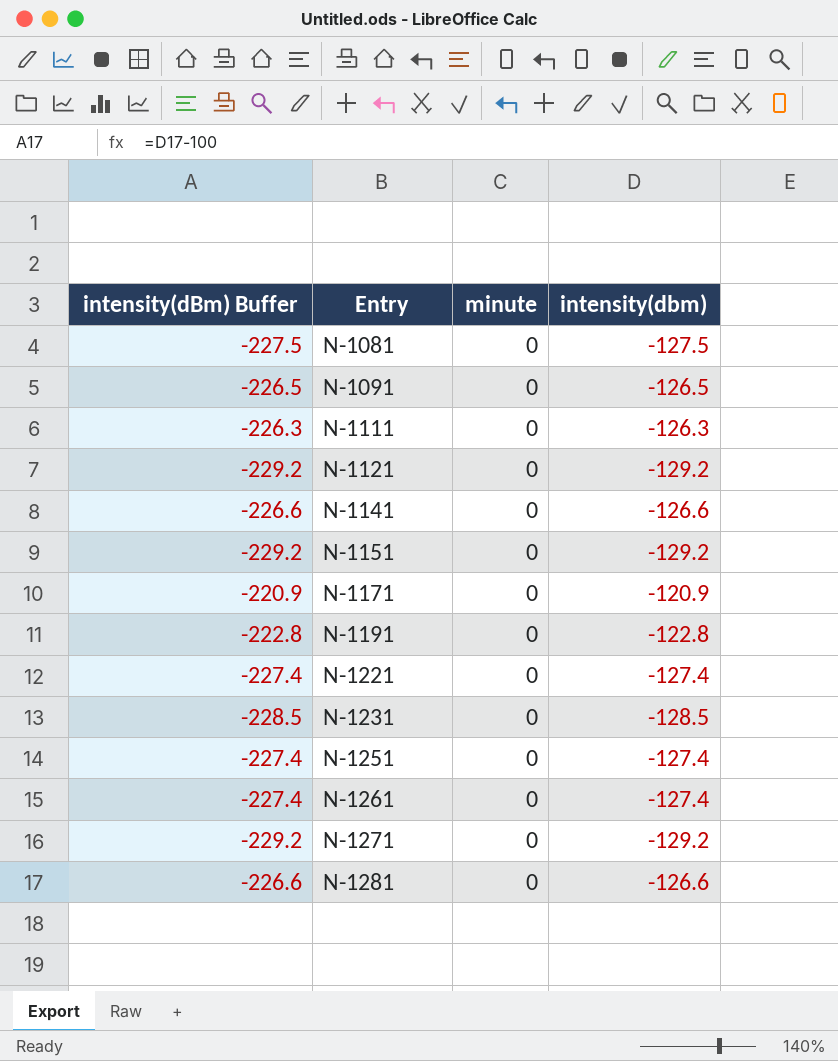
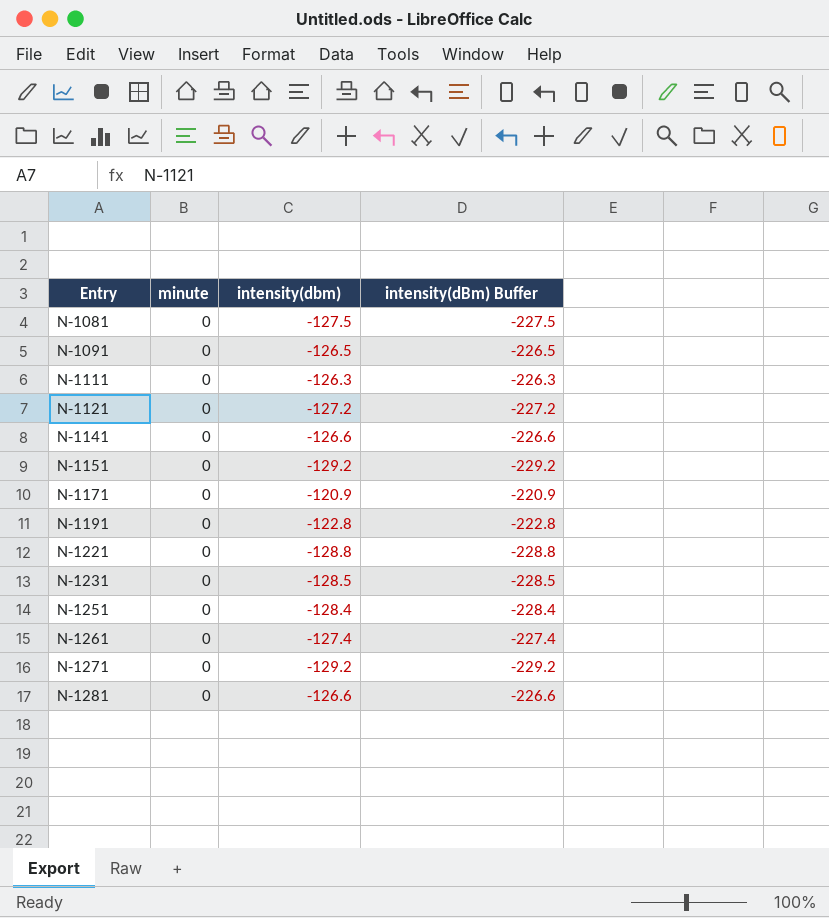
column intensity(dBm) Buffer | position: 1 -> 4
N-1121 | intensity(dbm): -129.2 -> -127.2
N-1121 | intensity(dBm) Buffer: -229.2 -> -227.2
N-1221 | intensity(dbm): -127.4 -> -128.8
N-1221 | intensity(dBm) Buffer: -227.4 -> -228.8
N-1251 | intensity(dbm): -127.4 -> -128.4
N-1251 | intensity(dBm) Buffer: -227.4 -> -228.4

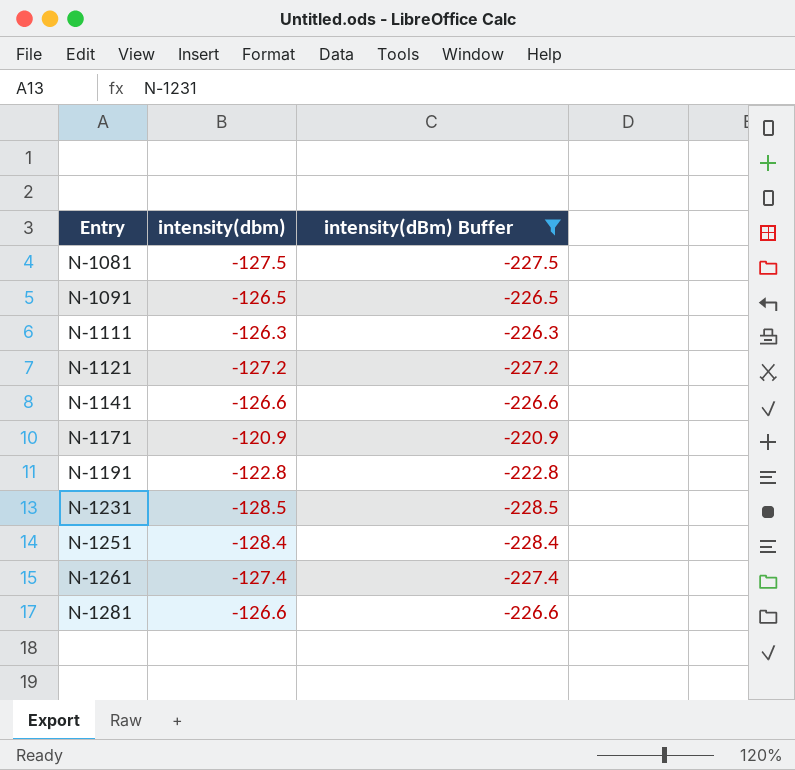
filter: none -> intensity(dBm) Buffer >= -228.5
column minute | position: 2 -> none

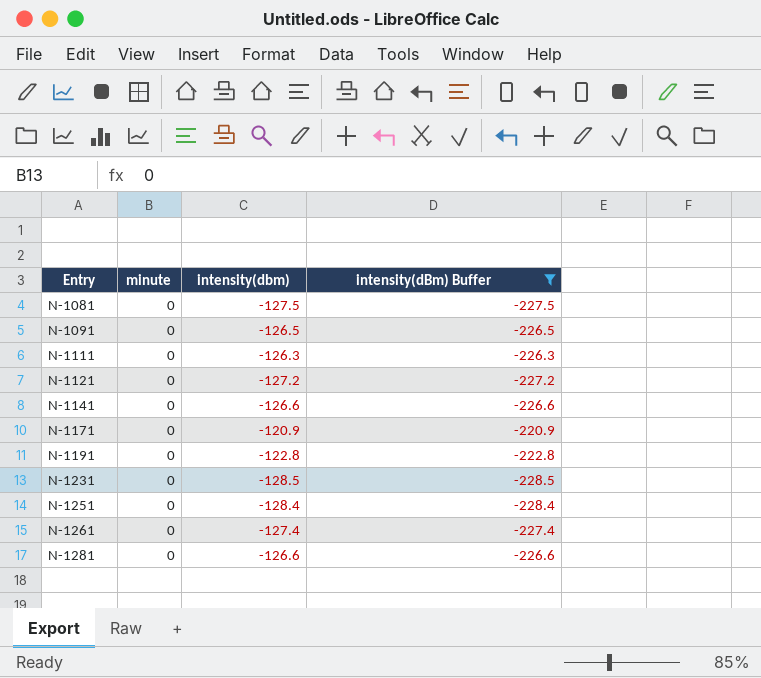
column minute | position: none -> 2

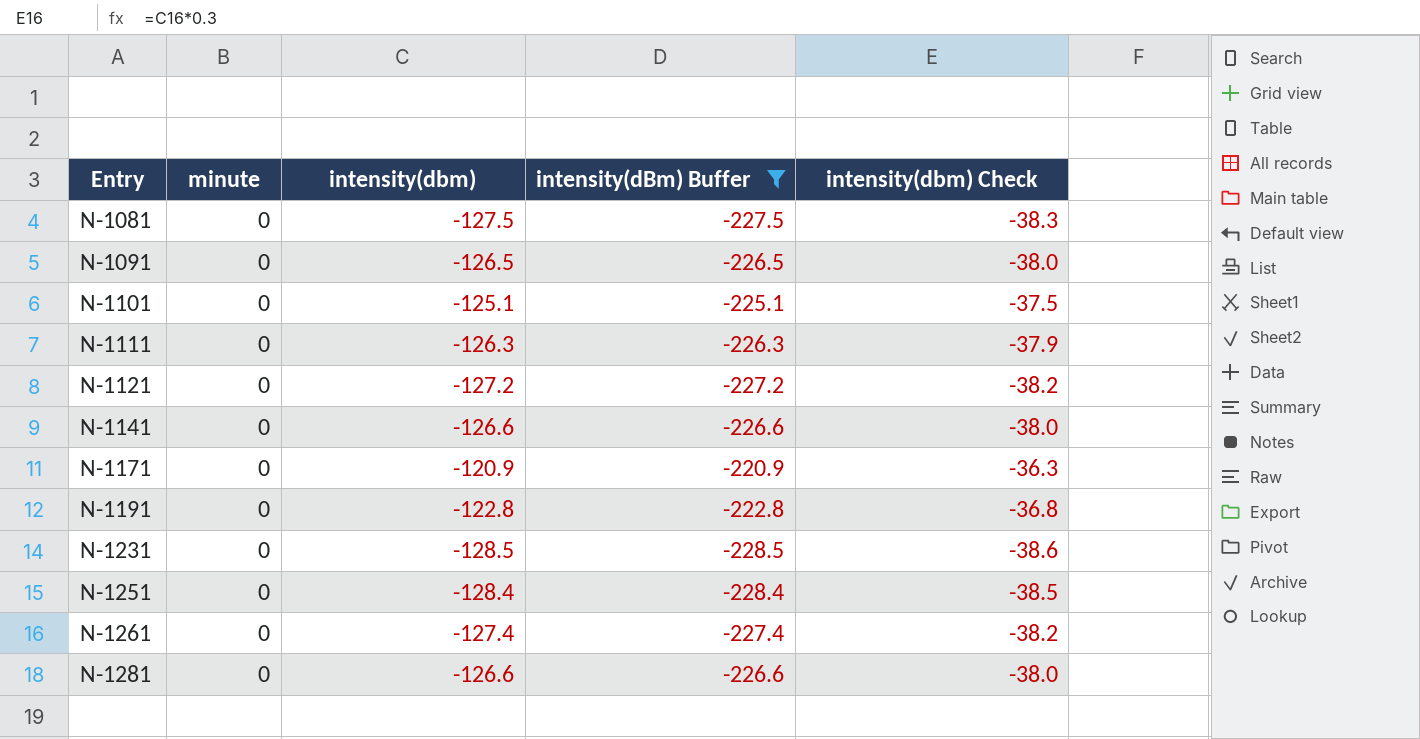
column intensity(dbm) Check | formula: none -> [intensity(dbm)] * 0.3
row N-1101: none -> 0 | -125.1 | -225.1 | -37.5

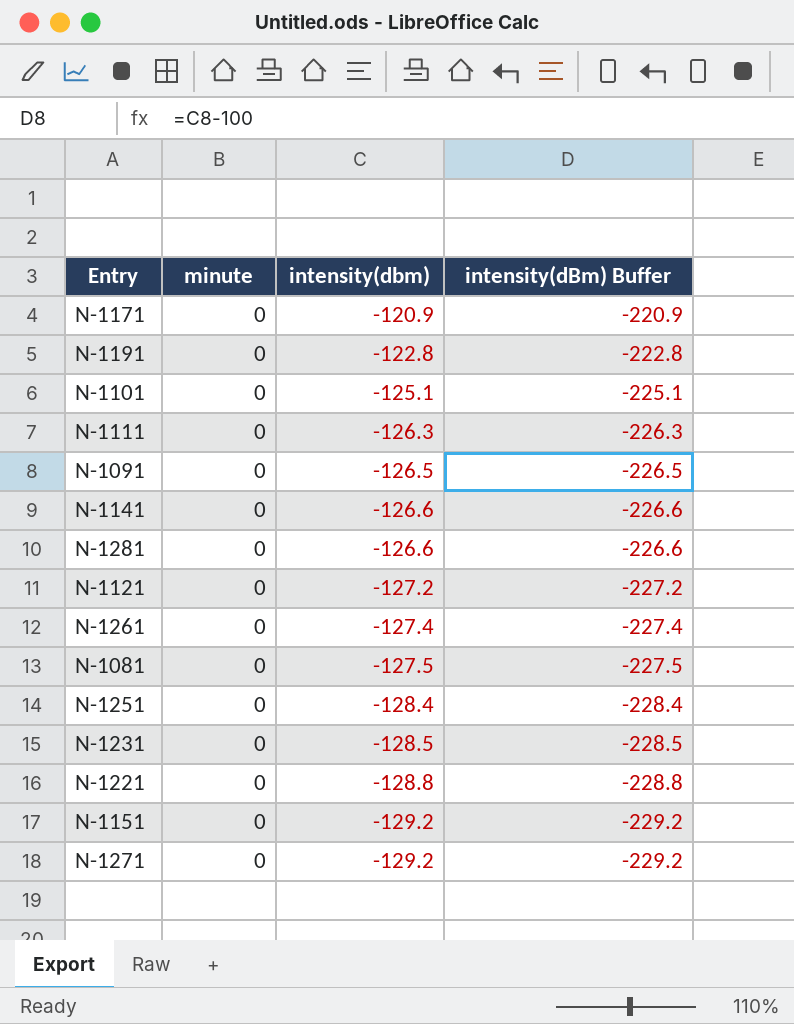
filter: intensity(dBm) Buffer >= -228.5 -> none
row order: Entry ascending -> intensity(dbm) descending
column intensity(dbm) Check | formula: [intensity(dbm)] * 0.3 -> none

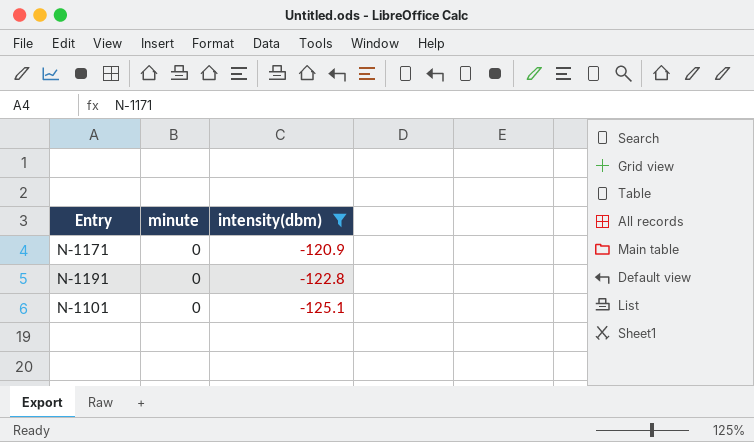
filter: none -> intensity(dbm) >= -125.1
column intensity(dBm) Buffer | formula: [intensity(dbm)] - 100 -> none

